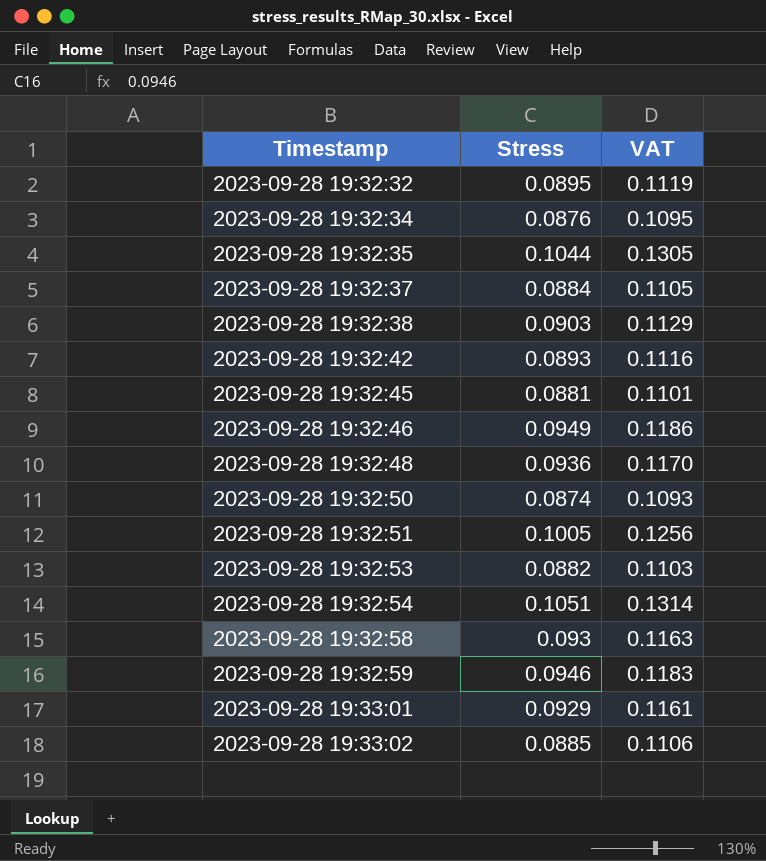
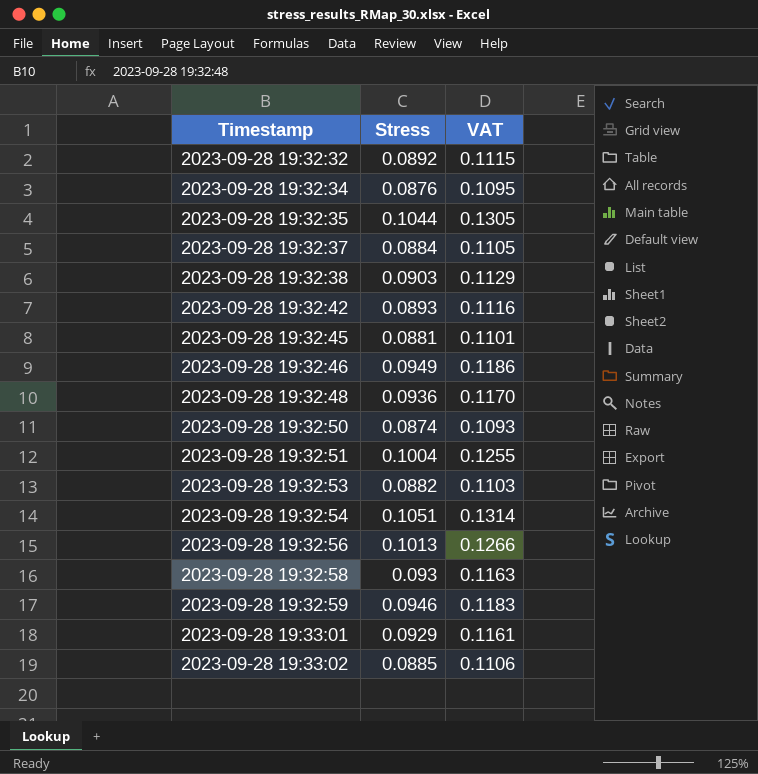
2023-09-28 19:32:32 | Stress: 0.0895 -> 0.0892
2023-09-28 19:32:32 | VAT: 0.1119 -> 0.1115
2023-09-28 19:32:51 | Stress: 0.1005 -> 0.1004
2023-09-28 19:32:51 | VAT: 0.1256 -> 0.1255
row 2023-09-28 19:32:56: none -> 0.1013 | 0.1266

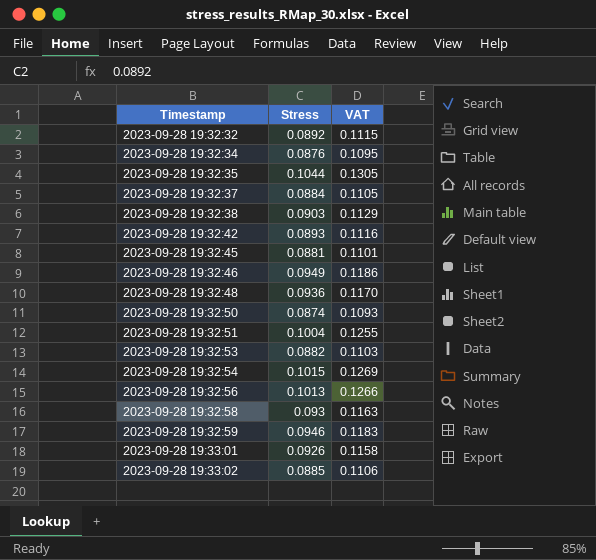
2023-09-28 19:32:54 | Stress: 0.1051 -> 0.1015
2023-09-28 19:32:54 | VAT: 0.1314 -> 0.1269
2023-09-28 19:33:01 | Stress: 0.0929 -> 0.0926
2023-09-28 19:33:01 | VAT: 0.1161 -> 0.1158

